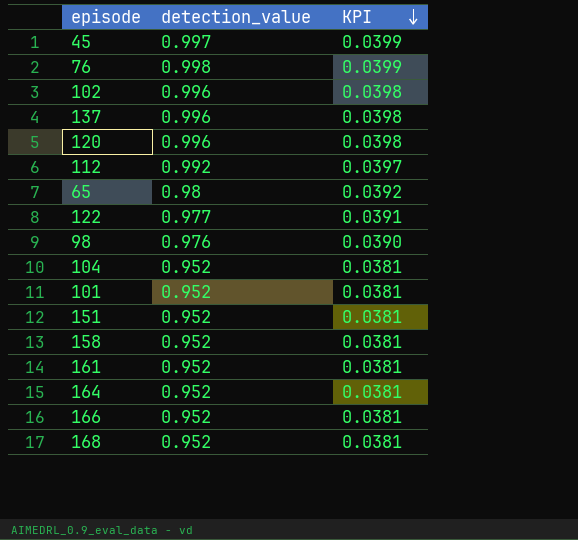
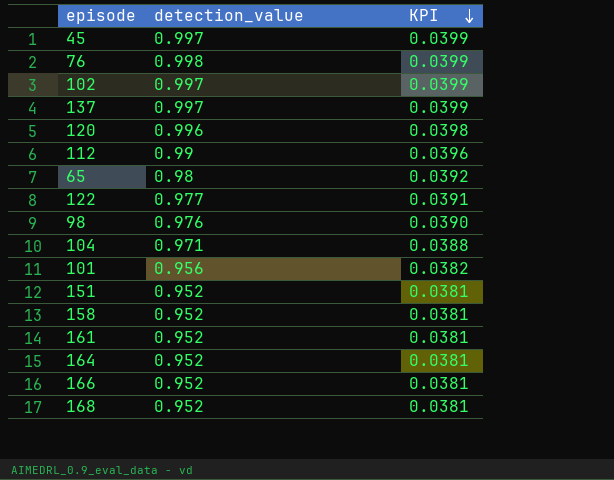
102 | detection_value: 0.996 -> 0.997
102 | KPI: 0.0398 -> 0.0399
137 | detection_value: 0.996 -> 0.997
137 | KPI: 0.0398 -> 0.0399
112 | detection_value: 0.992 -> 0.99
112 | KPI: 0.0397 -> 0.0396
104 | detection_value: 0.952 -> 0.971
104 | KPI: 0.0381 -> 0.0388
101 | detection_value: 0.952 -> 0.956
101 | KPI: 0.0381 -> 0.0382

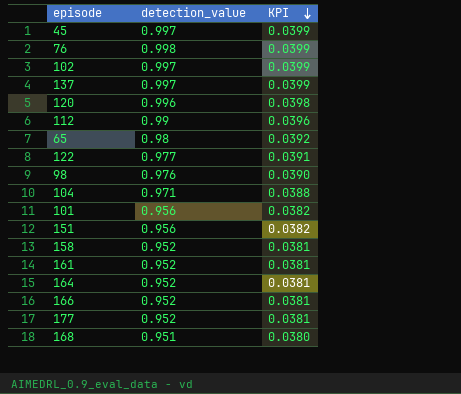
151 | detection_value: 0.952 -> 0.956
151 | KPI: 0.0381 -> 0.0382
row 177: none -> 0.952 | 0.0381
168 | detection_value: 0.952 -> 0.951
168 | KPI: 0.0381 -> 0.0380

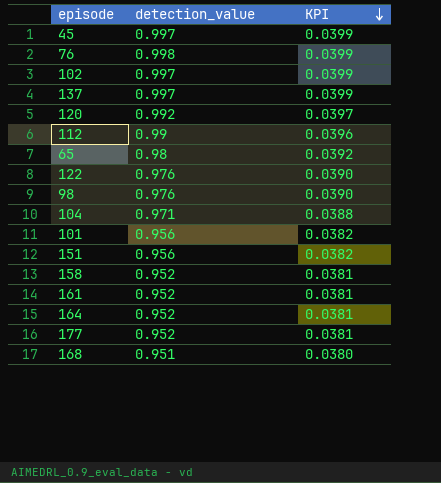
row 166: 0.952 | 0.0381 -> none
120 | detection_value: 0.996 -> 0.992
120 | KPI: 0.0398 -> 0.0397
122 | detection_value: 0.977 -> 0.976
122 | KPI: 0.0391 -> 0.0390

